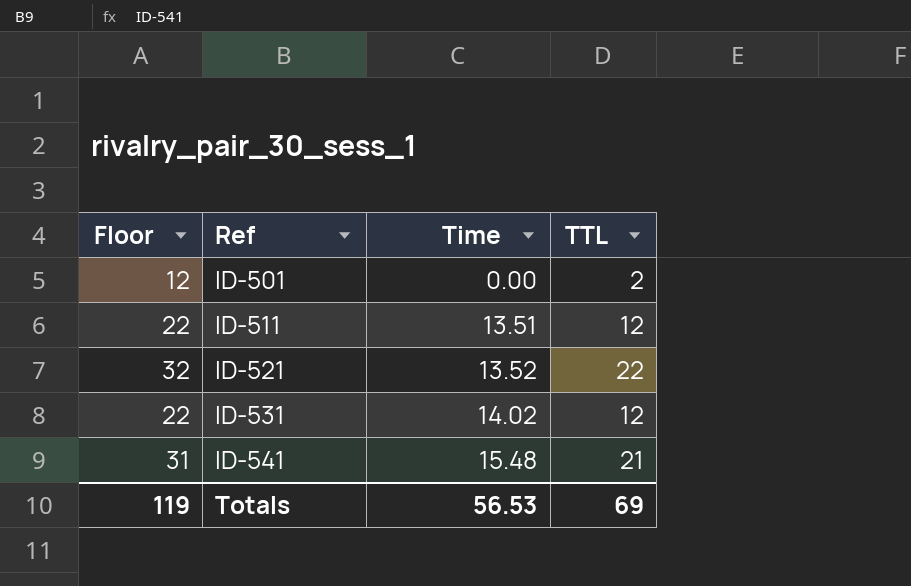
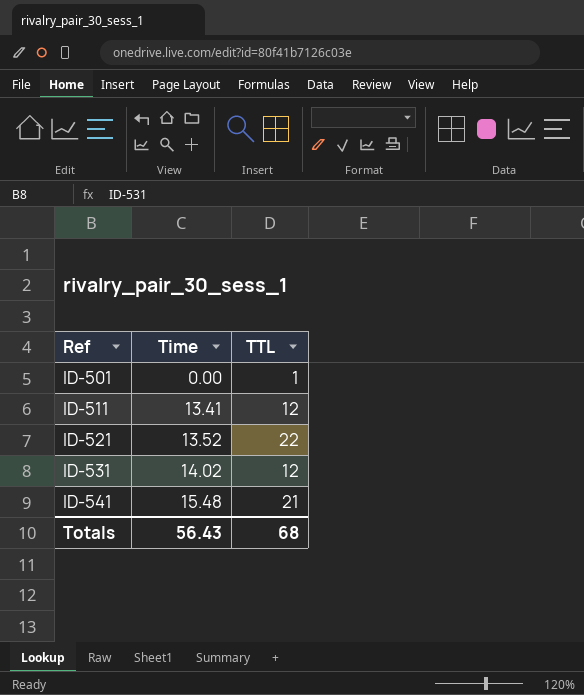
column Floor | formula: [TTL] + 10 -> none
ID-501 | TTL: 2 -> 1
ID-511 | Time: 13.51 -> 13.41
Totals | Time: 56.53 -> 56.43
Totals | TTL: 69 -> 68

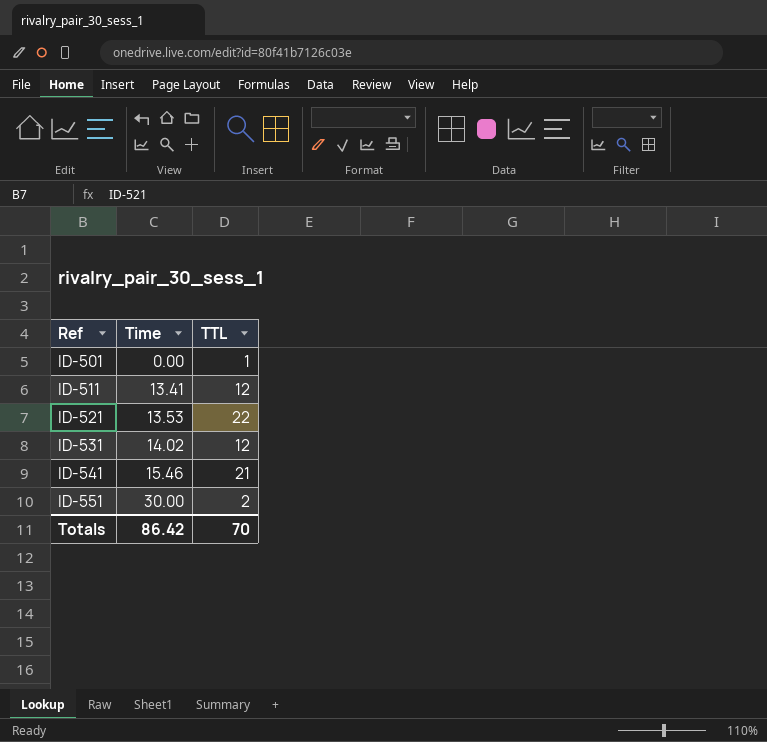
ID-521 | Time: 13.52 -> 13.53
ID-541 | Time: 15.48 -> 15.46
row ID-551: none -> 30.00 | 2
Totals | Time: 56.43 -> 86.42
Totals | TTL: 68 -> 70

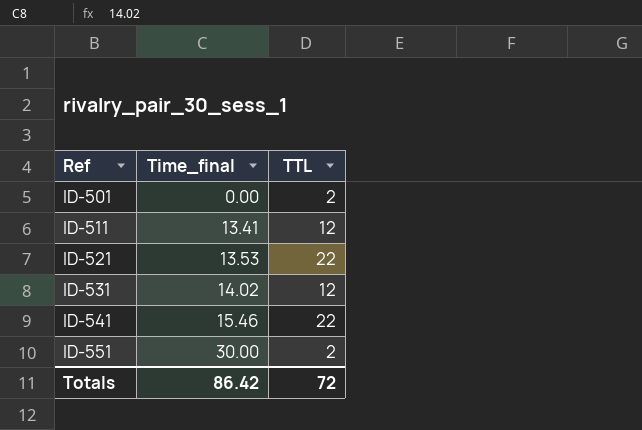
column name: Time -> Time_final
ID-501 | TTL: 1 -> 2
ID-541 | TTL: 21 -> 22
Totals | TTL: 70 -> 72

